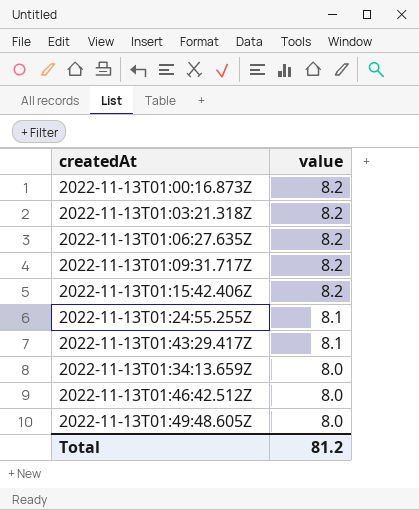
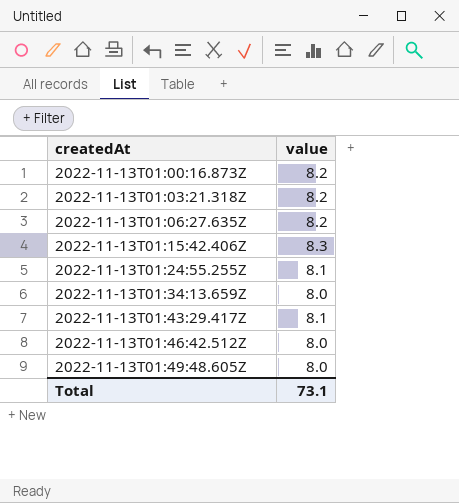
row order: value descending -> createdAt ascending
row 2022-11-13T01:09:31.717Z: 8.2 -> none
2022-11-13T01:15:42.406Z | value: 8.2 -> 8.3
Total | value: 81.2 -> 73.1

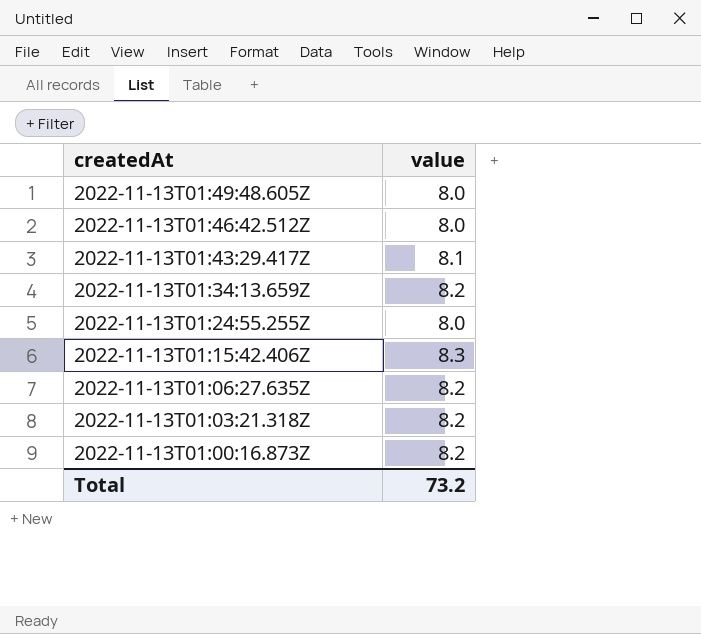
row order: createdAt ascending -> createdAt descending
2022-11-13T01:34:13.659Z | value: 8.0 -> 8.2
2022-11-13T01:24:55.255Z | value: 8.1 -> 8.0
Total | value: 73.1 -> 73.2

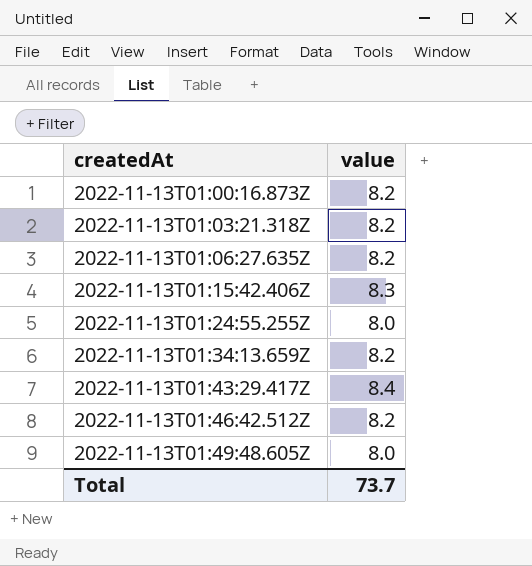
row order: createdAt descending -> createdAt ascending
2022-11-13T01:43:29.417Z | value: 8.1 -> 8.4
2022-11-13T01:46:42.512Z | value: 8.0 -> 8.2
Total | value: 73.2 -> 73.7

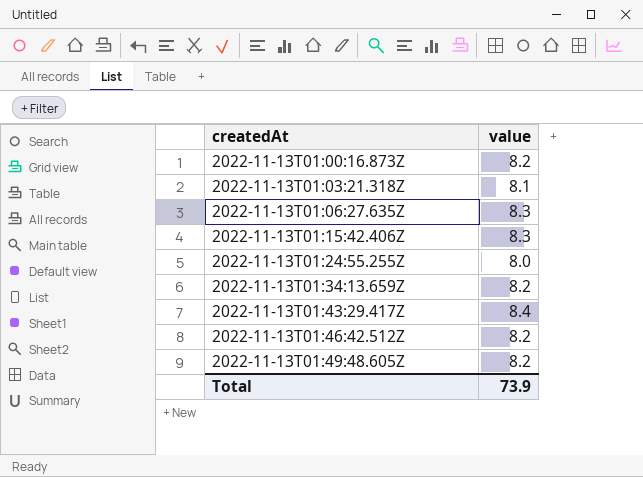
2022-11-13T01:03:21.318Z | value: 8.2 -> 8.1
2022-11-13T01:06:27.635Z | value: 8.2 -> 8.3
2022-11-13T01:49:48.605Z | value: 8.0 -> 8.2
Total | value: 73.7 -> 73.9

